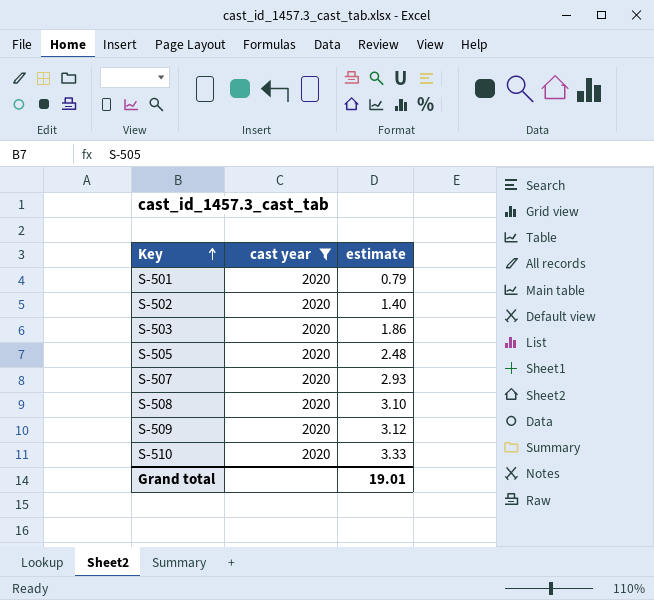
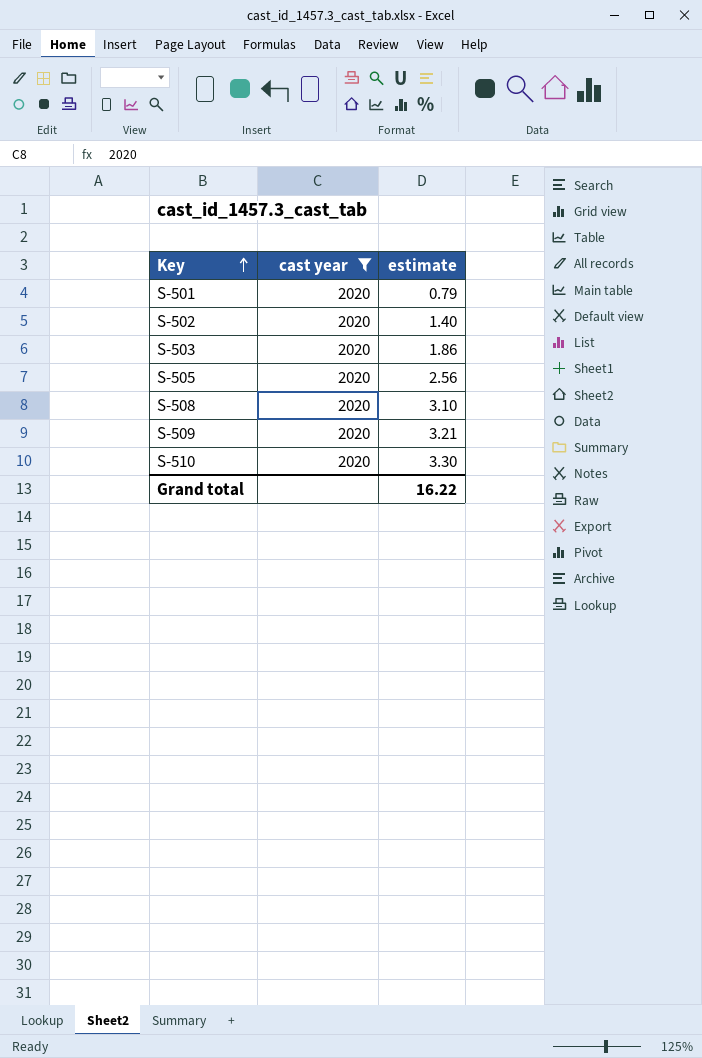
row S-507: 2020 | 2.93 -> none
S-505 | estimate: 2.48 -> 2.56
S-509 | estimate: 3.12 -> 3.21
S-510 | estimate: 3.33 -> 3.30
Grand total | estimate: 19.01 -> 16.22

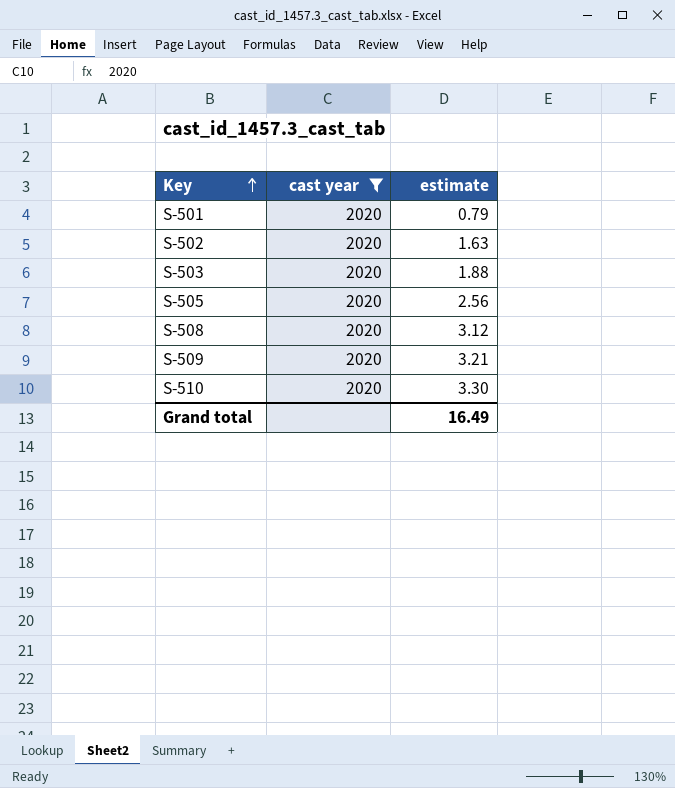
S-502 | estimate: 1.40 -> 1.63
S-503 | estimate: 1.86 -> 1.88
S-508 | estimate: 3.10 -> 3.12
Grand total | estimate: 16.22 -> 16.49

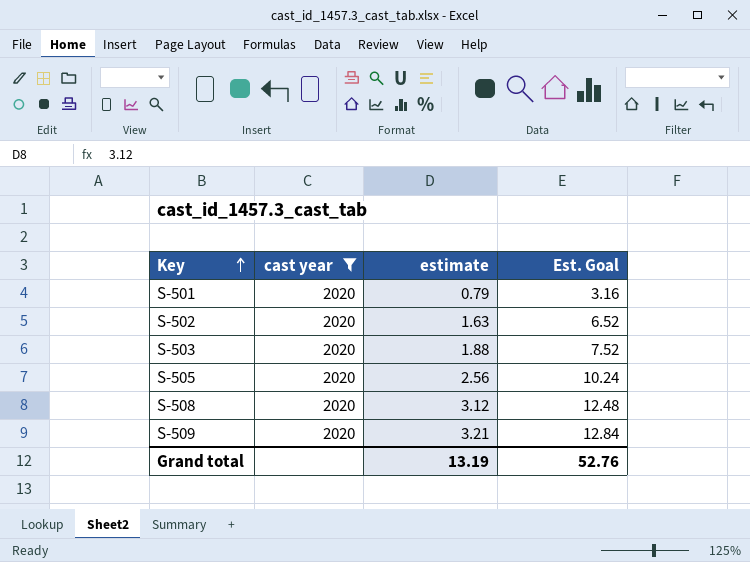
column Est. Goal | formula: none -> [estimate] * 4
row S-510: 2020 | 3.30 -> none
Grand total | estimate: 16.49 -> 13.19

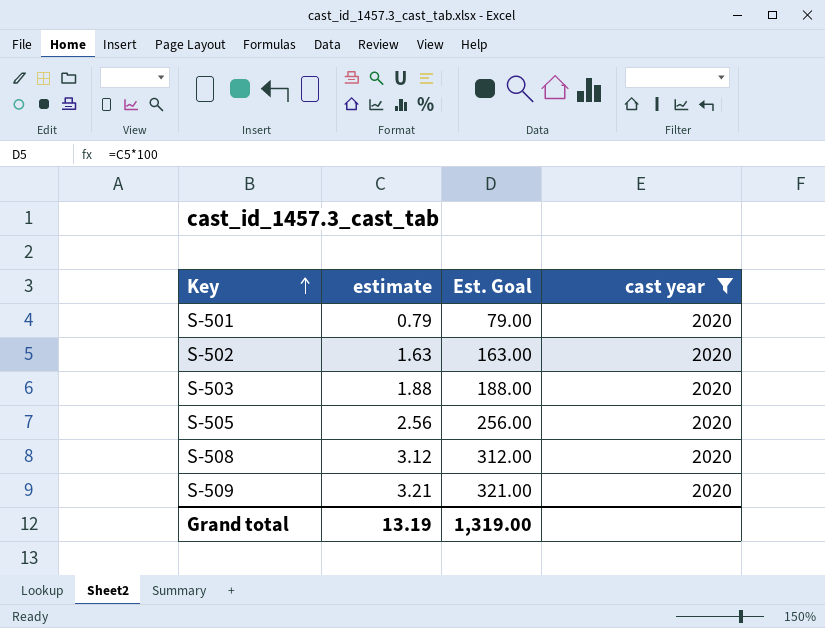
column Est. Goal | formula: [estimate] * 4 -> [estimate] * 100
column cast year | position: 2 -> 4
Grand total | Est. Goal: 52.76 -> 1,319.00

